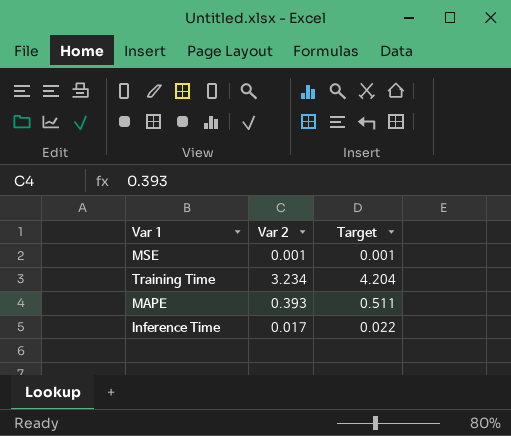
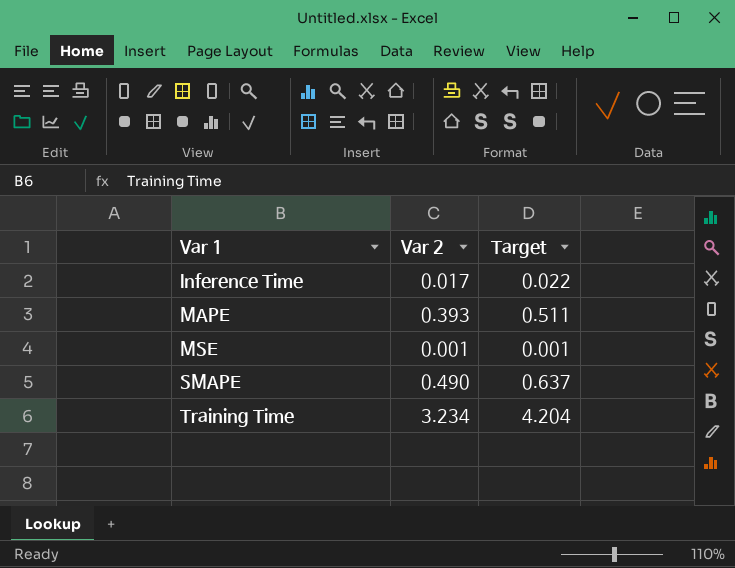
row order: none -> Var 1 ascending
row SMAPE: none -> 0.490 | 0.637

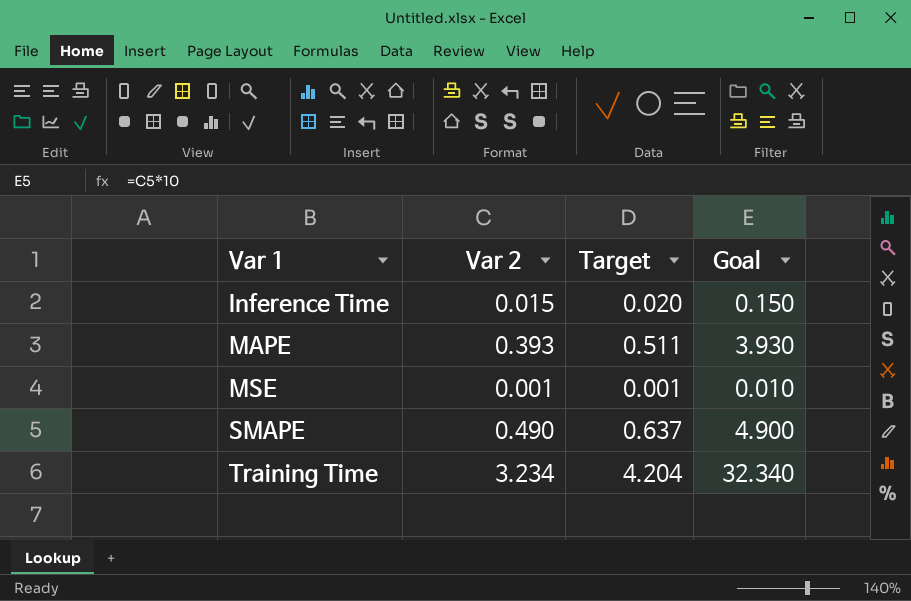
column Goal | formula: none -> [Var 2] * 10
Inference Time | Var 2: 0.017 -> 0.015
Inference Time | Target: 0.022 -> 0.020

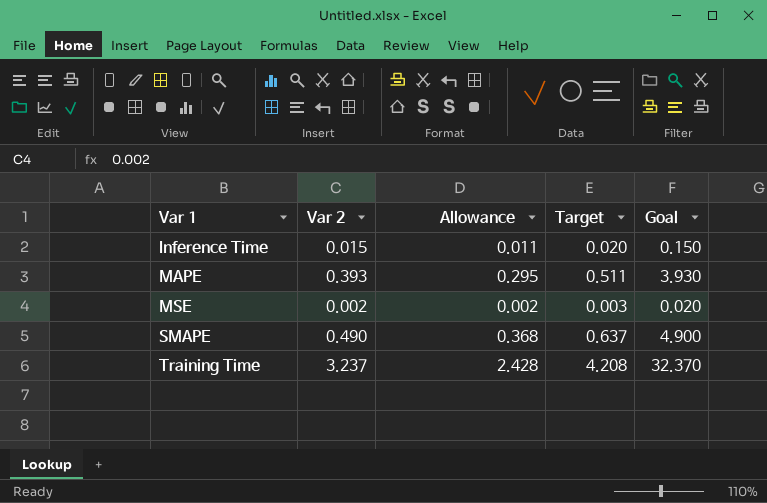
column Allowance | formula: none -> [Var 2] * 0.75
MSE | Var 2: 0.001 -> 0.002
MSE | Target: 0.001 -> 0.003
MSE | Goal: 0.010 -> 0.020
Training Time | Var 2: 3.234 -> 3.237
Training Time | Target: 4.204 -> 4.208
Training Time | Goal: 32.340 -> 32.370

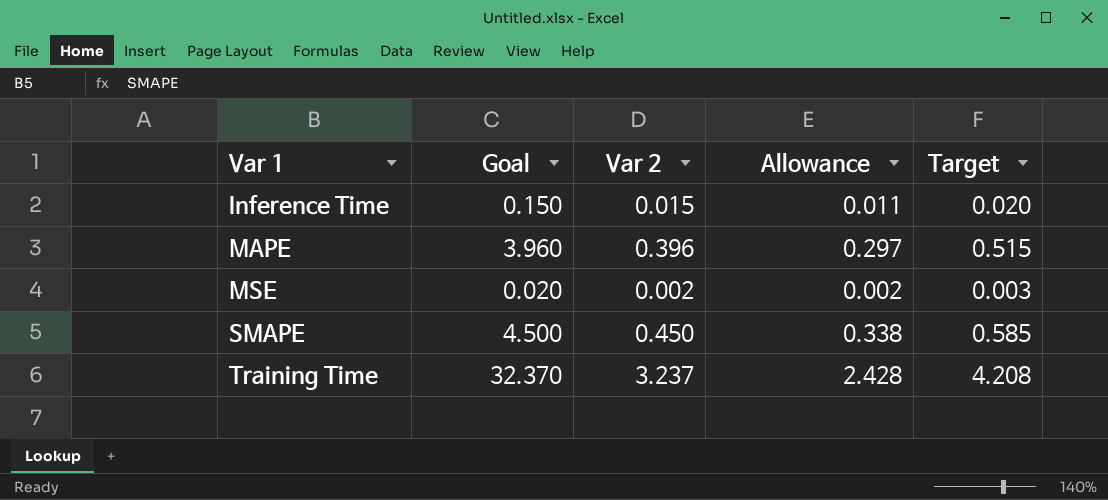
column Goal | position: 5 -> 2
MAPE | Goal: 3.930 -> 3.960
MAPE | Var 2: 0.393 -> 0.396
MAPE | Allowance: 0.295 -> 0.297
MAPE | Target: 0.511 -> 0.515
SMAPE | Goal: 4.900 -> 4.500
SMAPE | Var 2: 0.490 -> 0.450
SMAPE | Allowance: 0.368 -> 0.338
SMAPE | Target: 0.637 -> 0.585

